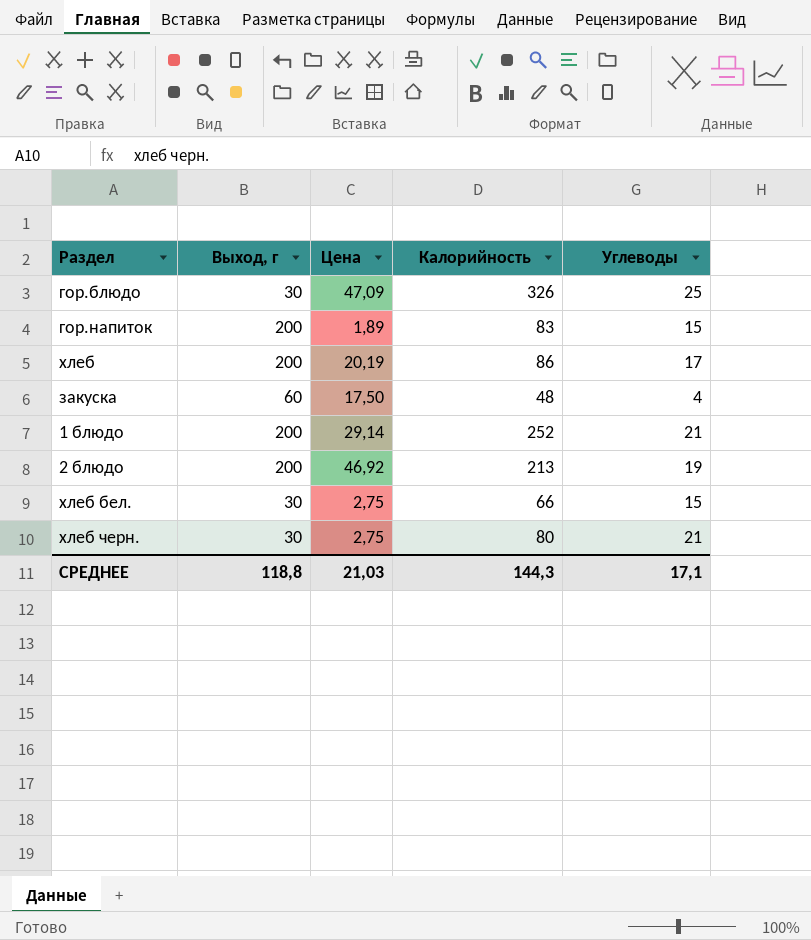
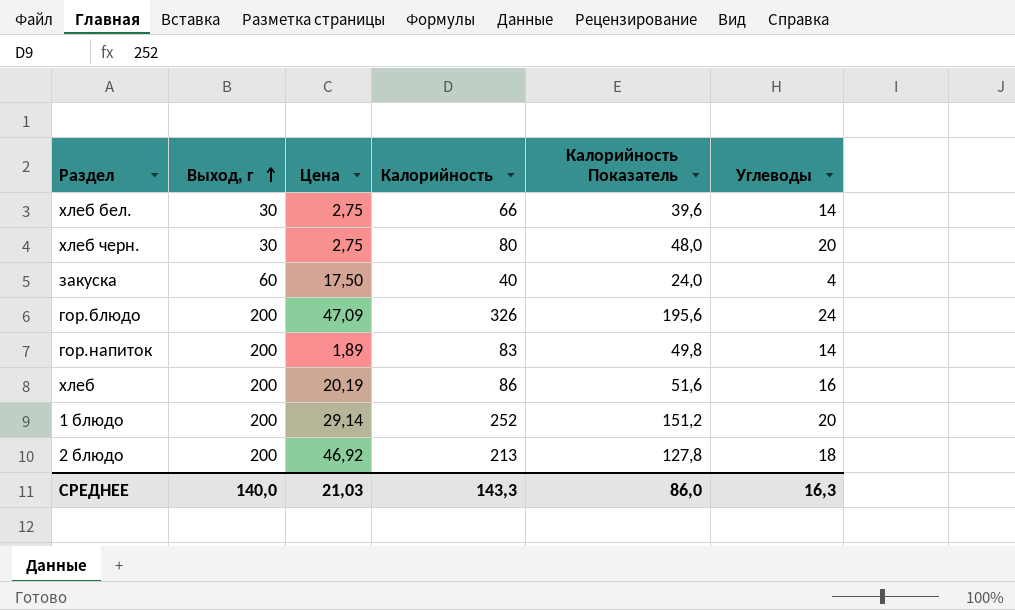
row order: none -> Выход, г ascending
column Калорийность Показатель | formula: none -> [Калорийность] * 0,6
хлеб бел. | Углеводы: 15 -> 14
хлеб черн. | Углеводы: 21 -> 20
закуска | Калорийность: 48 -> 40
гор.блюдо | Выход, г: 30 -> 200
гор.блюдо | Углеводы: 25 -> 24
гор.напиток | Углеводы: 15 -> 14
хлеб | Углеводы: 17 -> 16
1 блюдо | Углеводы: 21 -> 20
2 блюдо | Углеводы: 19 -> 18
СРЕДНЕЕ | Выход, г: 118,8 -> 140,0
СРЕДНЕЕ | Калорийность: 144,3 -> 143,3
СРЕДНЕЕ | Углеводы: 17,1 -> 16,3

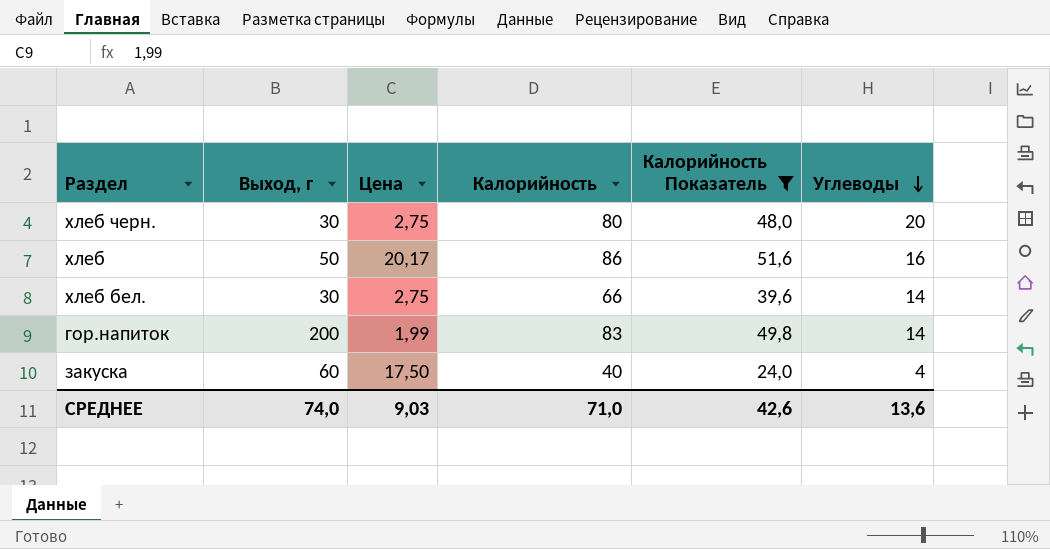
filter: none -> Калорийность Показатель <= 51,6
row order: Выход, г ascending -> Углеводы descending
хлеб | Выход, г: 200 -> 50
хлеб | Цена: 20,19 -> 20,17
гор.напиток | Цена: 1,89 -> 1,99
СРЕДНЕЕ | Выход, г: 140,0 -> 74,0
СРЕДНЕЕ | Цена: 21,03 -> 9,03
СРЕДНЕЕ | Калорийность: 143,3 -> 71,0
СРЕДНЕЕ | Калорийность Показатель: 86,0 -> 42,6
СРЕДНЕЕ | Углеводы: 16,3 -> 13,6

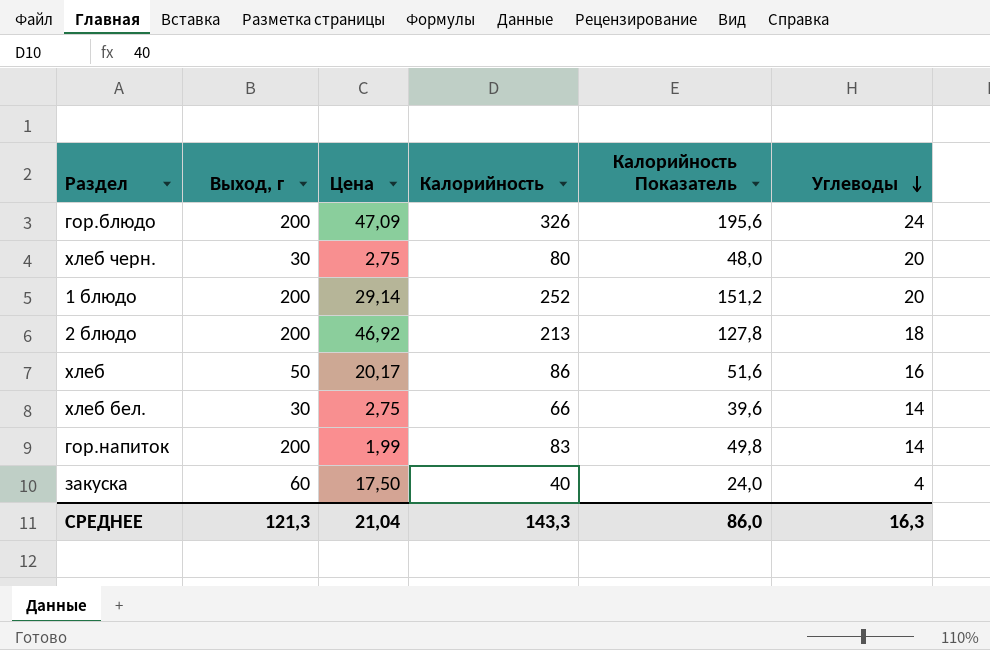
filter: Калорийность Показатель <= 51,6 -> none
СРЕДНЕЕ | Выход, г: 74,0 -> 121,3
СРЕДНЕЕ | Цена: 9,03 -> 21,04
СРЕДНЕЕ | Калорийность: 71,0 -> 143,3
СРЕДНЕЕ | Калорийность Показатель: 42,6 -> 86,0
СРЕДНЕЕ | Углеводы: 13,6 -> 16,3

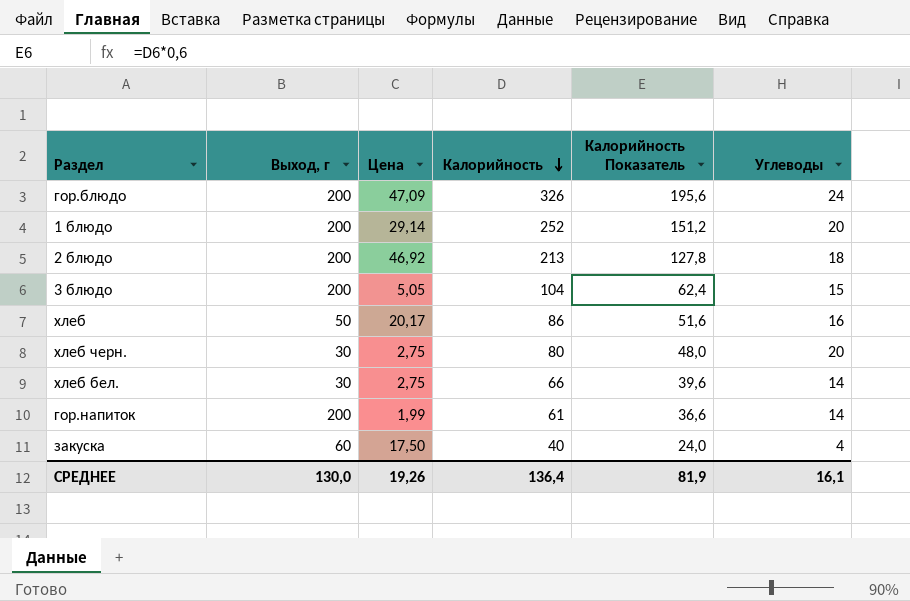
row order: Углеводы descending -> Калорийность descending
row 3 блюдо: none -> 200 | 5,05 | 104 | 62,4 | 15
гор.напиток | Калорийность: 83 -> 61
гор.напиток | Калорийность Показатель: 49,8 -> 36,6
СРЕДНЕЕ | Выход, г: 121,3 -> 130,0
СРЕДНЕЕ | Цена: 21,04 -> 19,26
СРЕДНЕЕ | Калорийность: 143,3 -> 136,4
СРЕДНЕЕ | Калорийность Показатель: 86,0 -> 81,9
СРЕДНЕЕ | Углеводы: 16,3 -> 16,1

